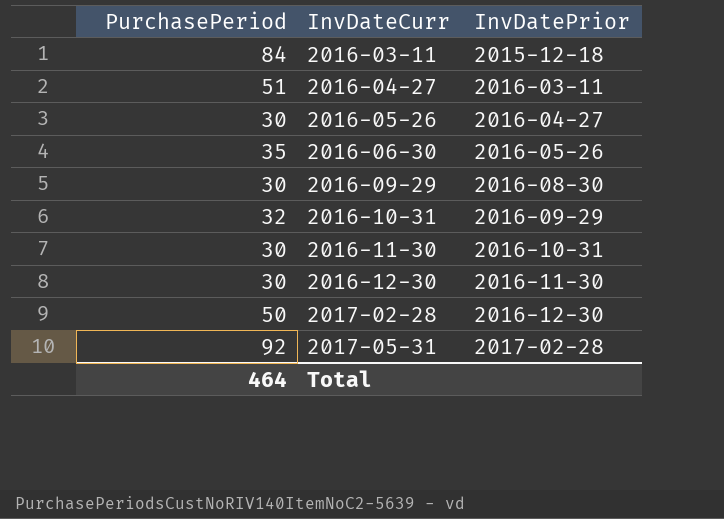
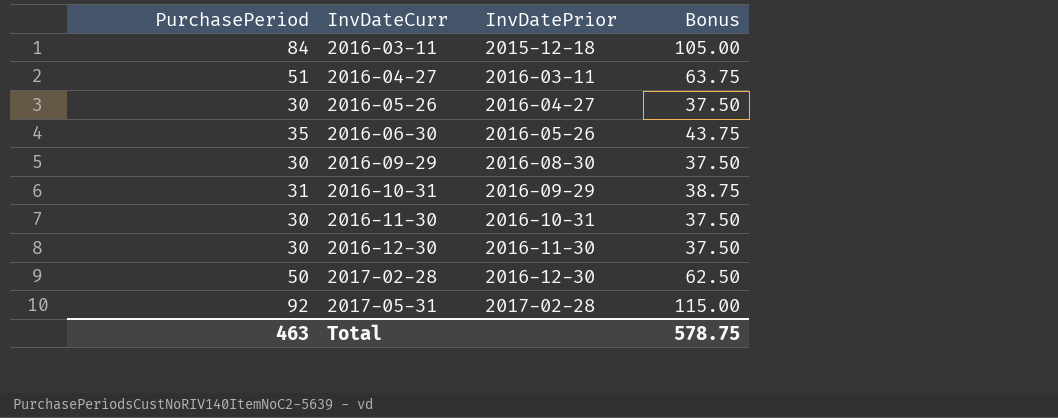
column Bonus | formula: none -> [PurchasePeriod] * 1.25
2016-10-31 | PurchasePeriod: 32 -> 31
Total | PurchasePeriod: 464 -> 463

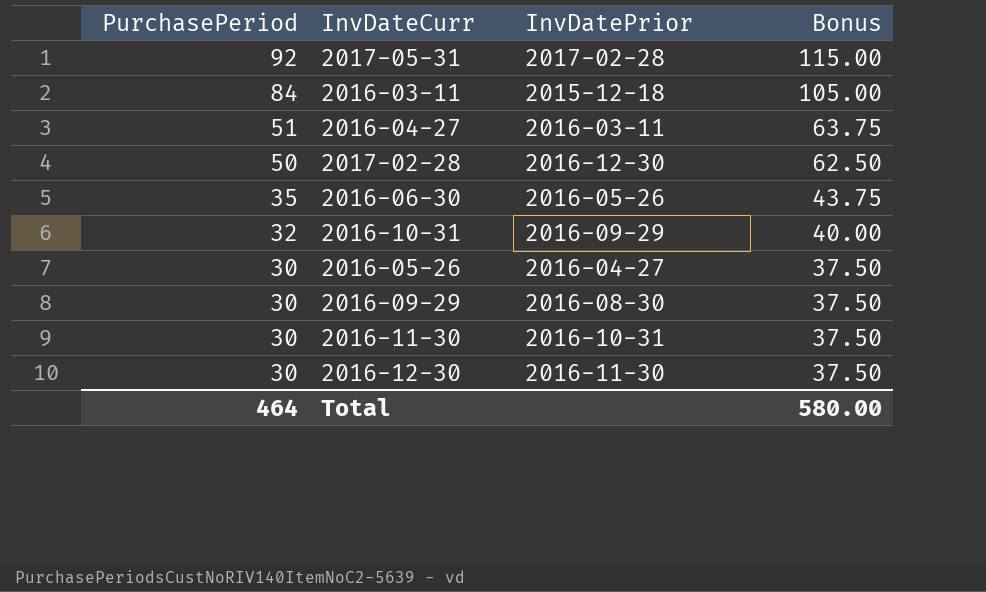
row order: InvDateCurr ascending -> PurchasePeriod descending
2016-10-31 | PurchasePeriod: 31 -> 32
2016-10-31 | Bonus: 38.75 -> 40.00
Total | PurchasePeriod: 463 -> 464
Total | Bonus: 578.75 -> 580.00

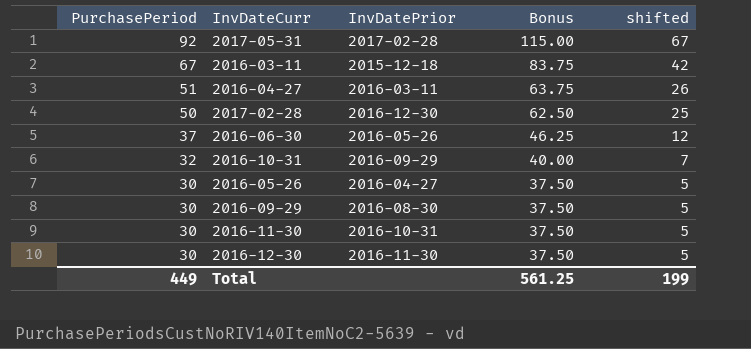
column shifted | formula: none -> [PurchasePeriod] - 25
2016-03-11 | PurchasePeriod: 84 -> 67
2016-03-11 | Bonus: 105.00 -> 83.75
2016-06-30 | PurchasePeriod: 35 -> 37
2016-06-30 | Bonus: 43.75 -> 46.25
Total | PurchasePeriod: 464 -> 449
Total | Bonus: 580.00 -> 561.25

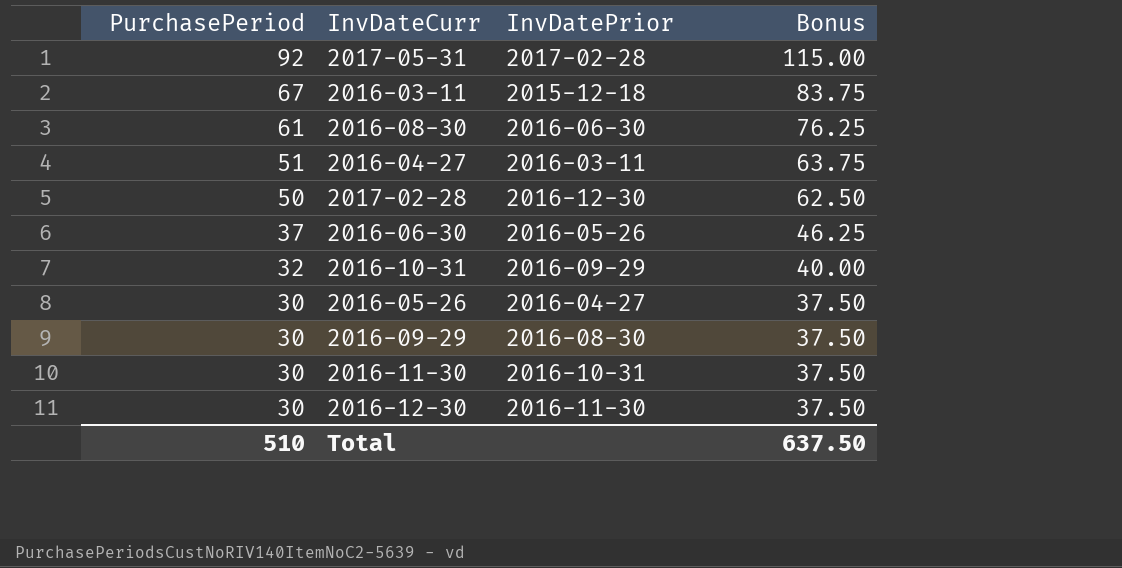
column shifted | formula: [PurchasePeriod] - 25 -> none
row 2016-08-30: none -> 61 | 2016-06-30 | 76.25
Total | PurchasePeriod: 449 -> 510
Total | Bonus: 561.25 -> 637.50

